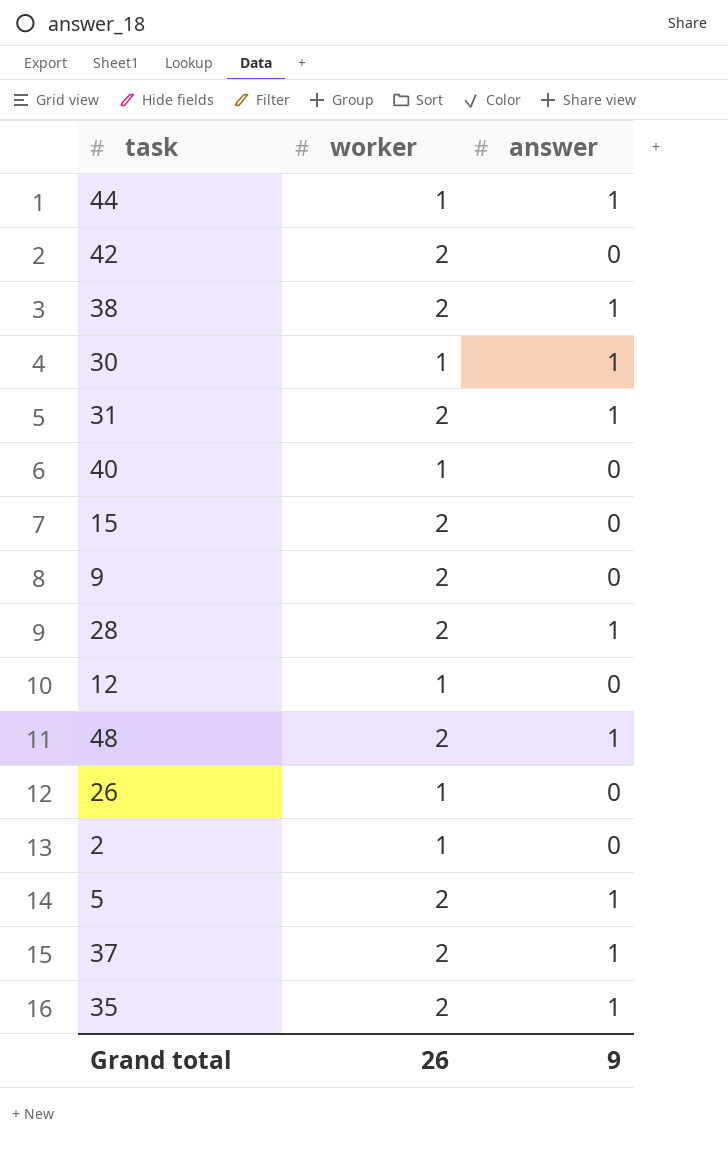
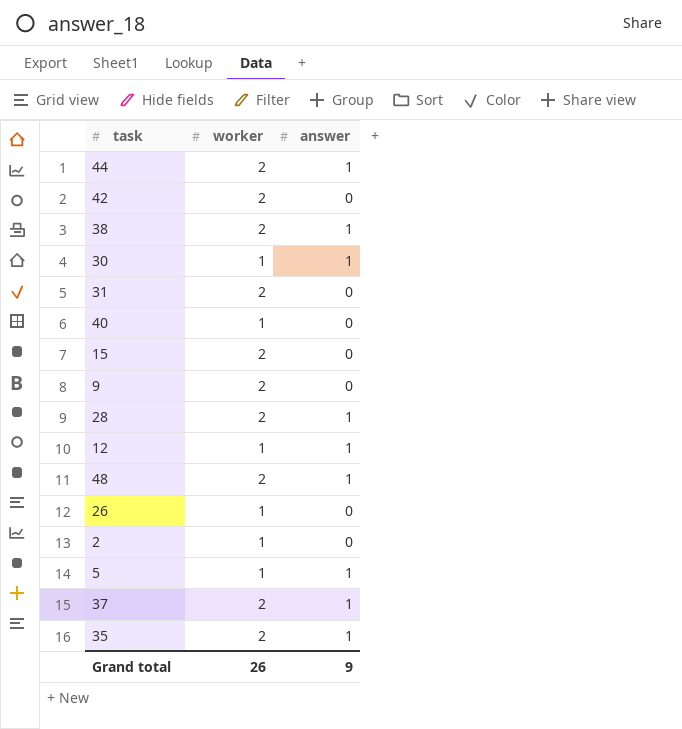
44 | worker: 1 -> 2
31 | answer: 1 -> 0
12 | answer: 0 -> 1
5 | worker: 2 -> 1

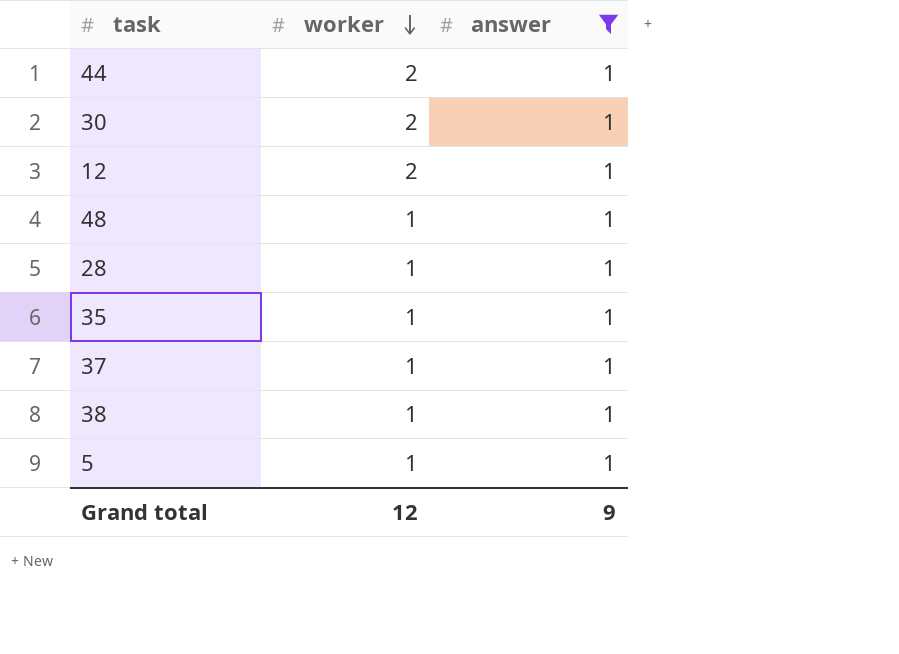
filter: none -> answer = 1
row order: none -> worker descending
30 | worker: 1 -> 2
12 | worker: 1 -> 2
48 | worker: 2 -> 1
28 | worker: 2 -> 1
35 | worker: 2 -> 1
37 | worker: 2 -> 1
38 | worker: 2 -> 1
Grand total | worker: 26 -> 12

